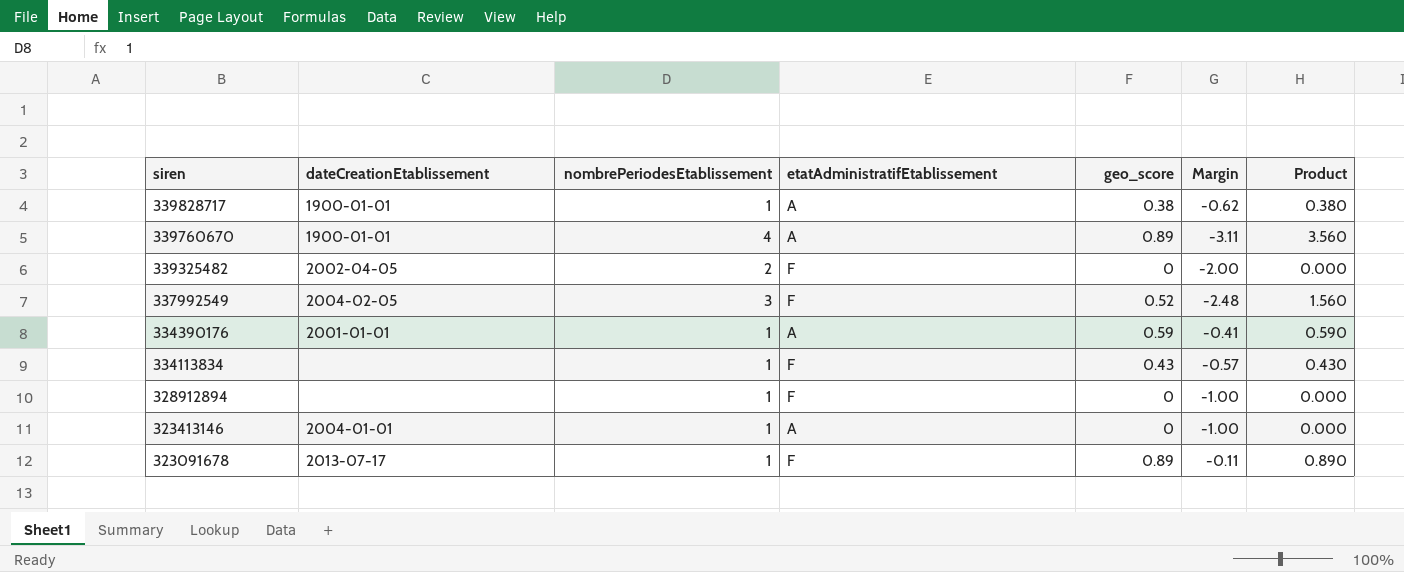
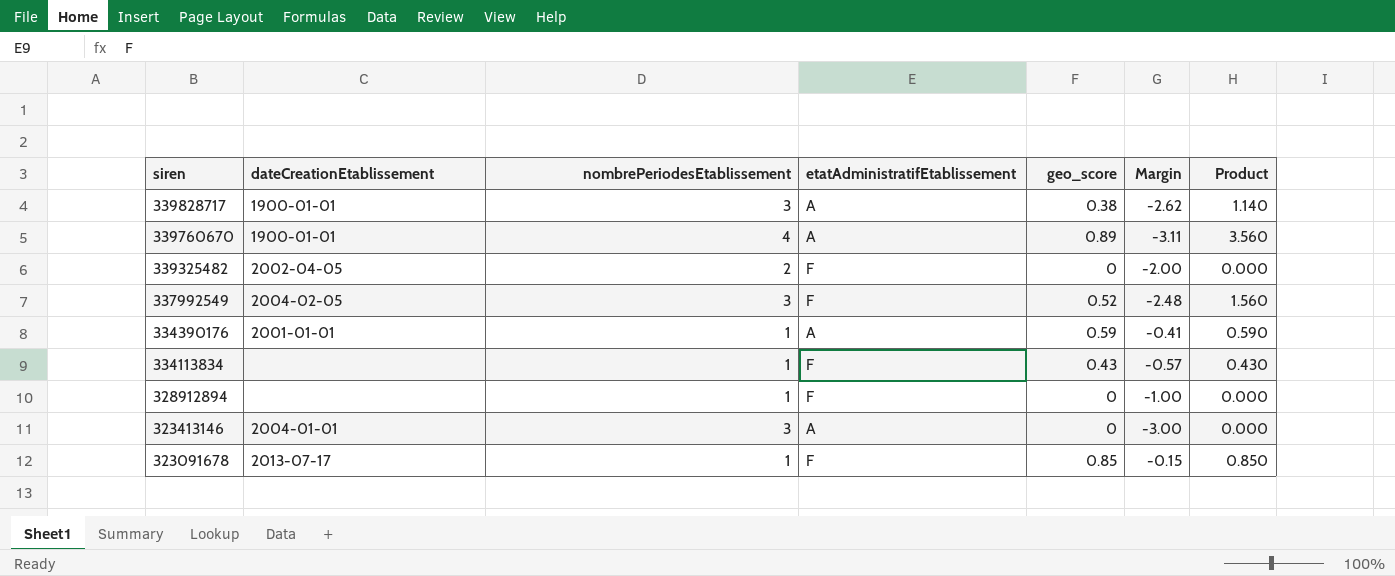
339828717 | nombrePeriodesEtablissement: 1 -> 3
339828717 | Margin: -0.62 -> -2.62
339828717 | Product: 0.380 -> 1.140
323413146 | nombrePeriodesEtablissement: 1 -> 3
323413146 | Margin: -1.00 -> -3.00
323091678 | geo_score: 0.89 -> 0.85
323091678 | Margin: -0.11 -> -0.15
323091678 | Product: 0.890 -> 0.850

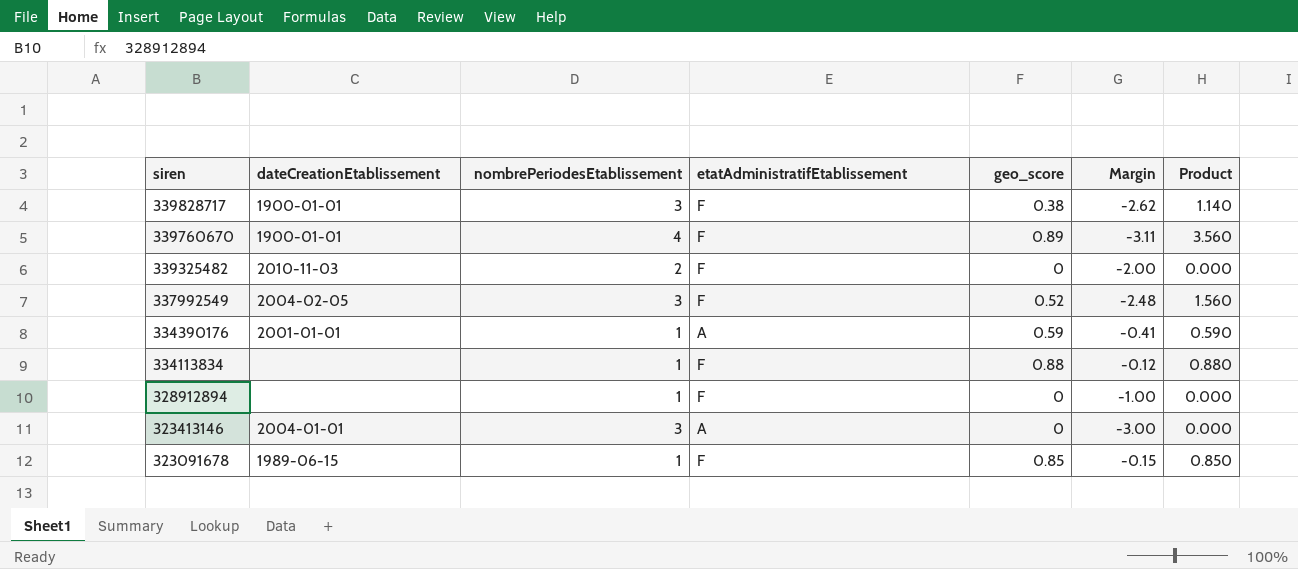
339828717 | etatAdministratifEtablissement: A -> F
339760670 | etatAdministratifEtablissement: A -> F
339325482 | dateCreationEtablissement: 2002-04-05 -> 2010-11-03
334113834 | geo_score: 0.43 -> 0.88
334113834 | Margin: -0.57 -> -0.12
334113834 | Product: 0.430 -> 0.880
323091678 | dateCreationEtablissement: 2013-07-17 -> 1989-06-15

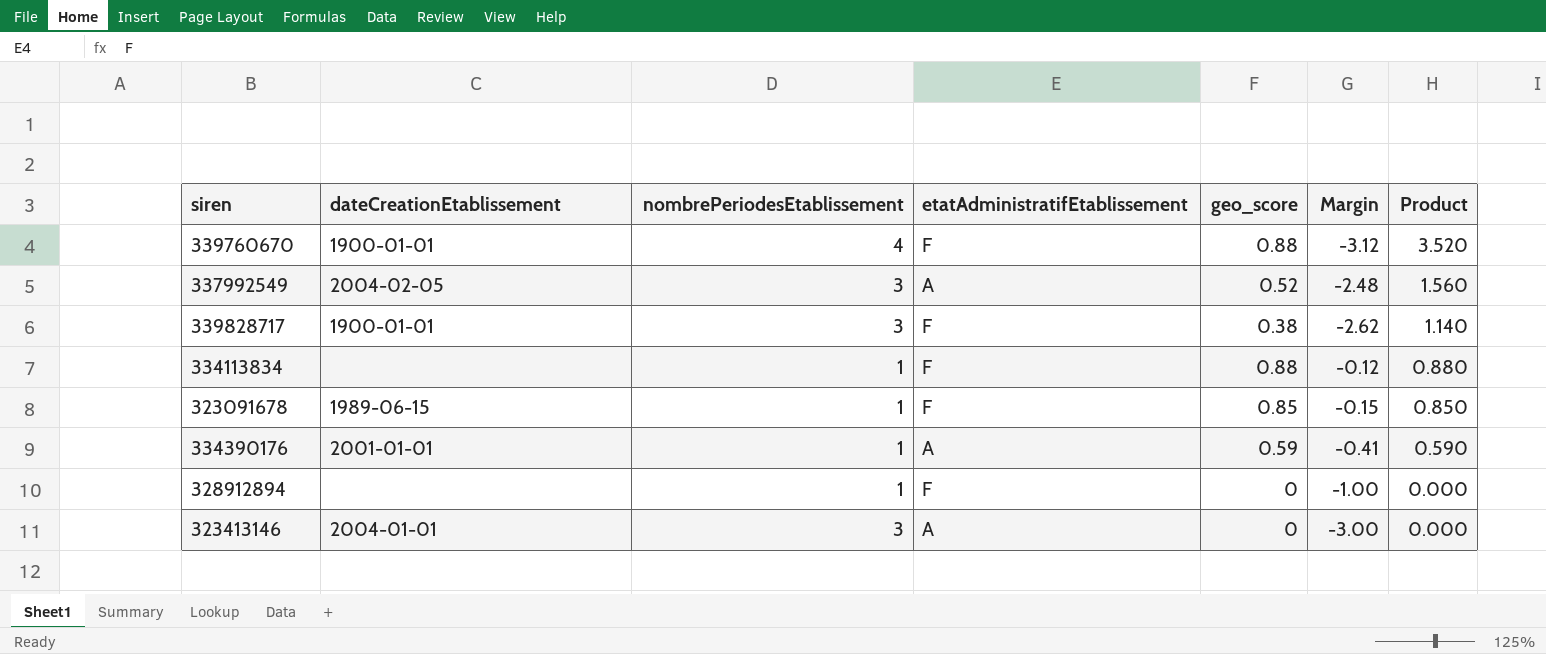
row order: siren descending -> Product descending
row 339325482: 2010-11-03 | 2 | F | 0 | -2.00 | 0.000 -> none
339760670 | geo_score: 0.89 -> 0.88
339760670 | Margin: -3.11 -> -3.12
339760670 | Product: 3.560 -> 3.520
337992549 | etatAdministratifEtablissement: F -> A

